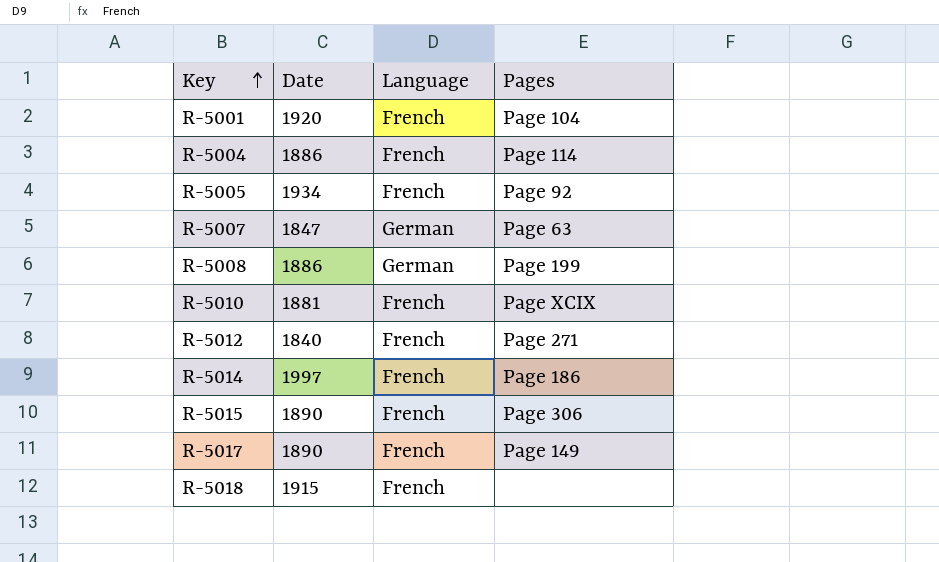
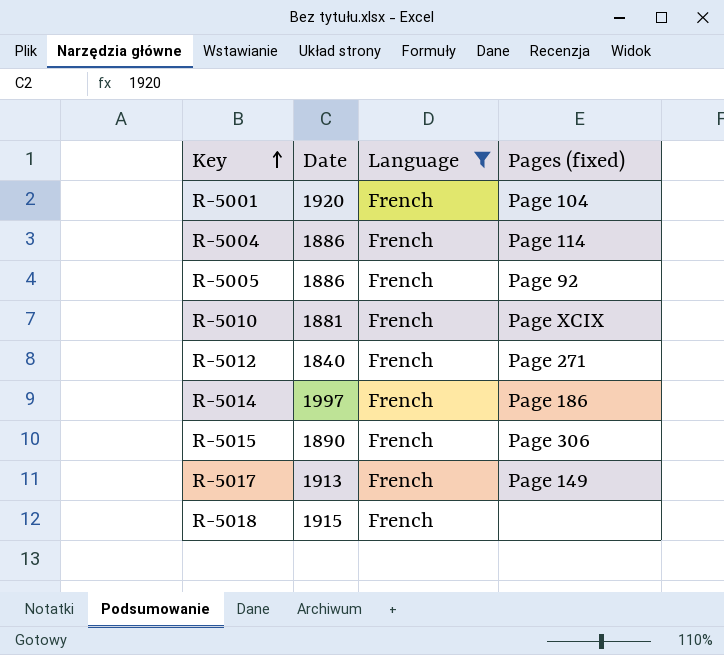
filter: none -> Language = French
column name: Pages -> Pages (fixed)
R-5005 | Date: 1934 -> 1886
R-5017 | Date: 1890 -> 1913

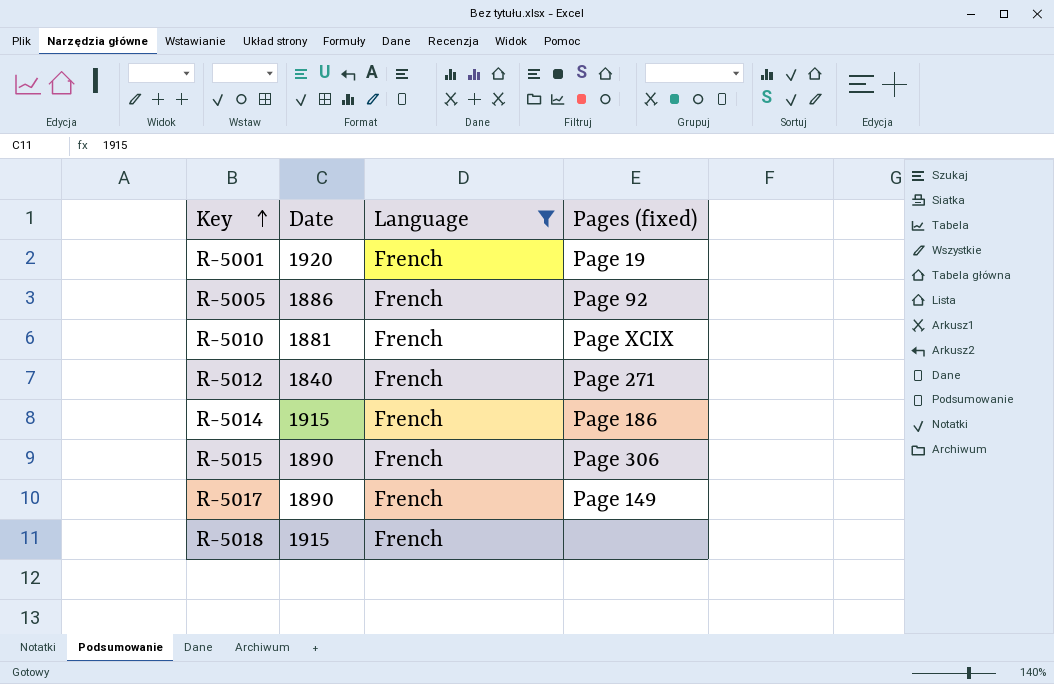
row R-5004: 1886 | French | Page 114 -> none
R-5001 | Pages (fixed): Page 104 -> Page 19
R-5014 | Date: 1997 -> 1915
R-5017 | Date: 1913 -> 1890

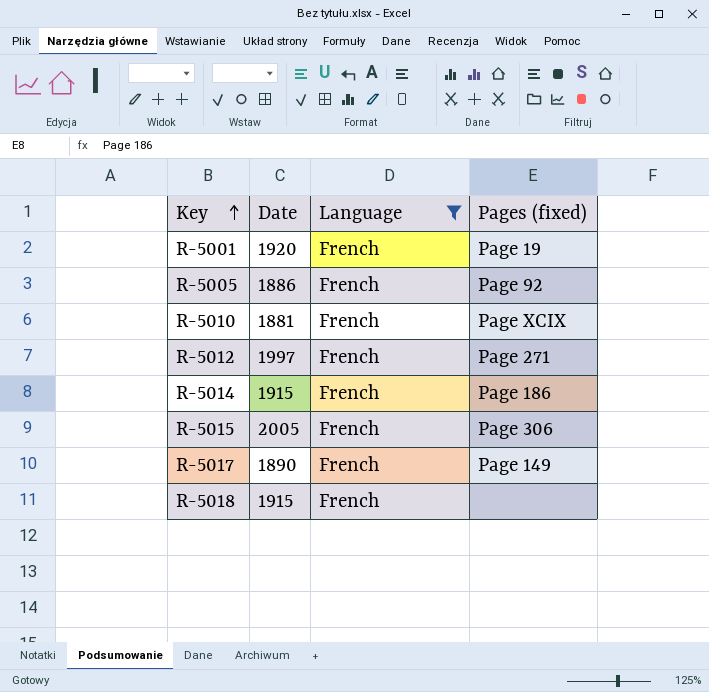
R-5012 | Date: 1840 -> 1997
R-5015 | Date: 1890 -> 2005

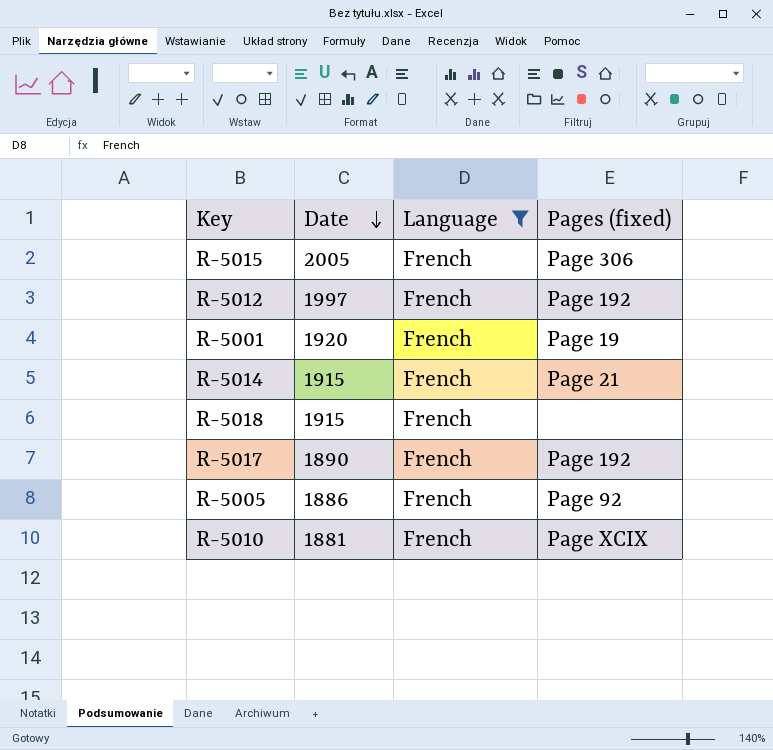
row order: Key ascending -> Date descending
R-5012 | Pages (fixed): Page 271 -> Page 192
R-5014 | Pages (fixed): Page 186 -> Page 21
R-5017 | Pages (fixed): Page 149 -> Page 192

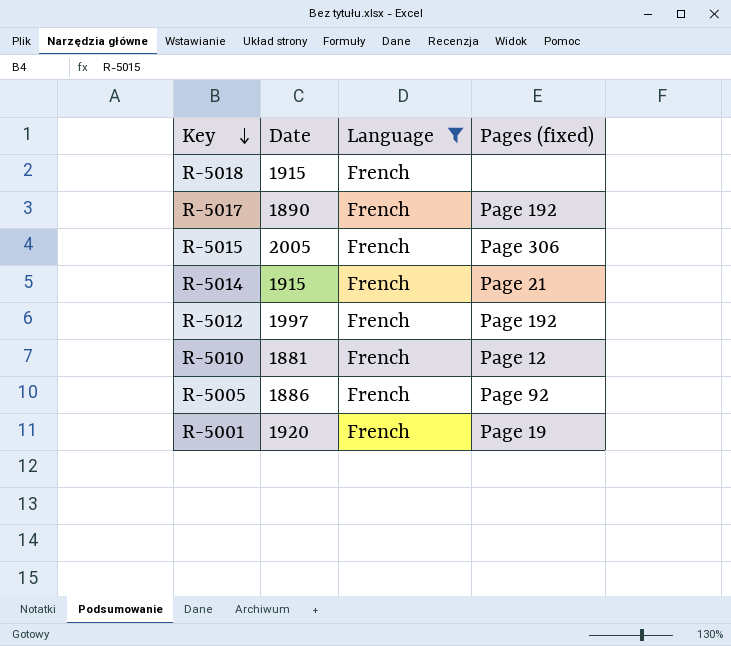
row order: Date descending -> Key descending
R-5010 | Pages (fixed): Page XCIX -> Page 12

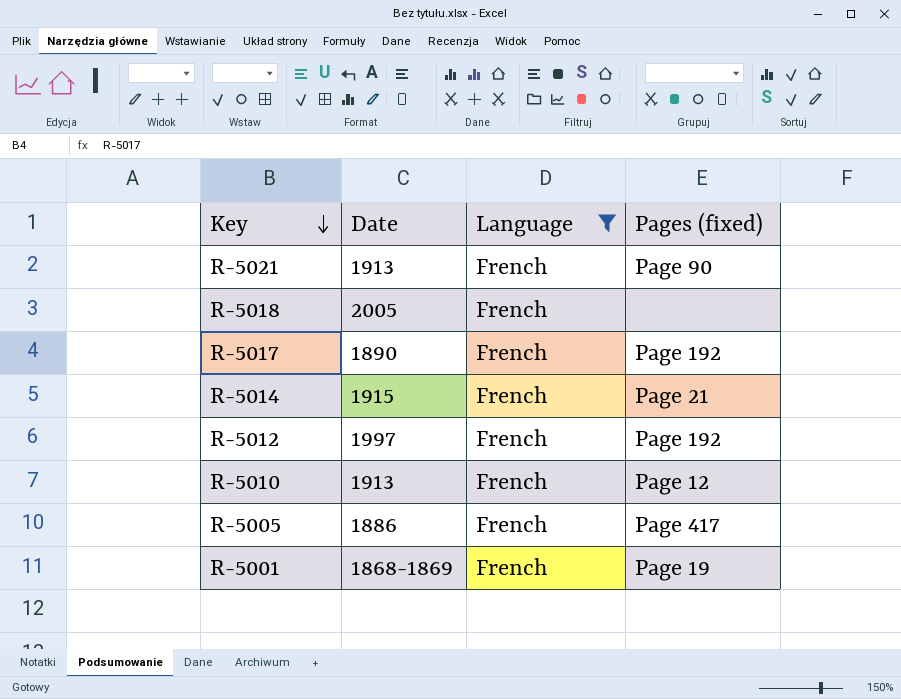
row R-5015: 2005 | French | Page 306 -> none
row R-5021: none -> 1913 | French | Page 90
R-5018 | Date: 1915 -> 2005
R-5010 | Date: 1881 -> 1913
R-5005 | Pages (fixed): Page 92 -> Page 417
R-5001 | Date: 1920 -> 1868-1869

